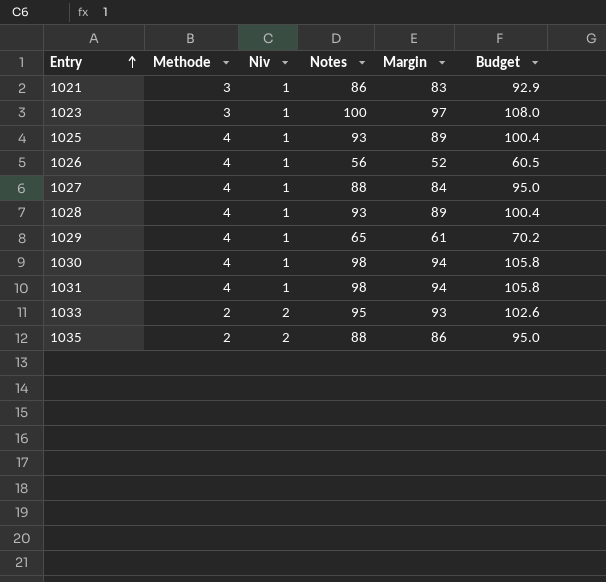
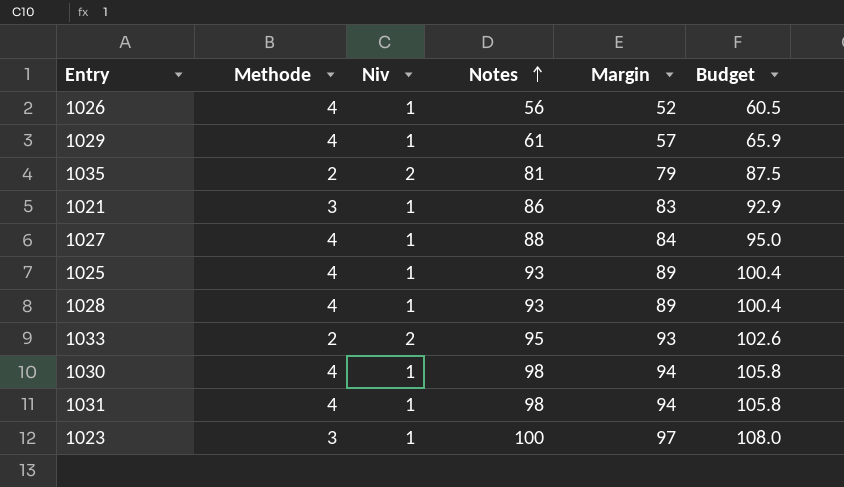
row order: Entry ascending -> Notes ascending
1029 | Notes: 65 -> 61
1029 | Margin: 61 -> 57
1029 | Budget: 70.2 -> 65.9
1035 | Notes: 88 -> 81
1035 | Margin: 86 -> 79
1035 | Budget: 95.0 -> 87.5

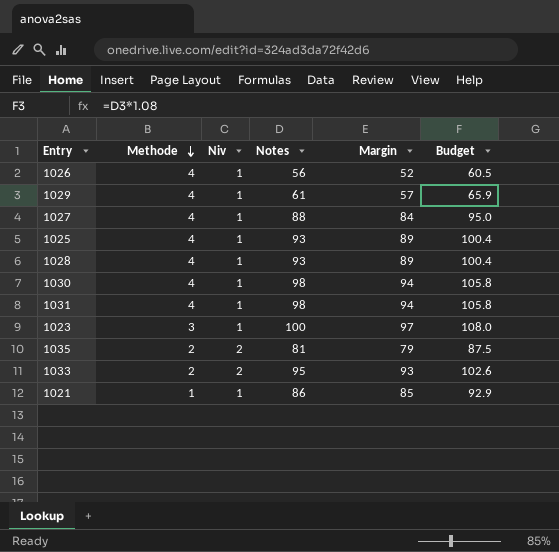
row order: Notes ascending -> Methode descending
1021 | Methode: 3 -> 1
1021 | Margin: 83 -> 85

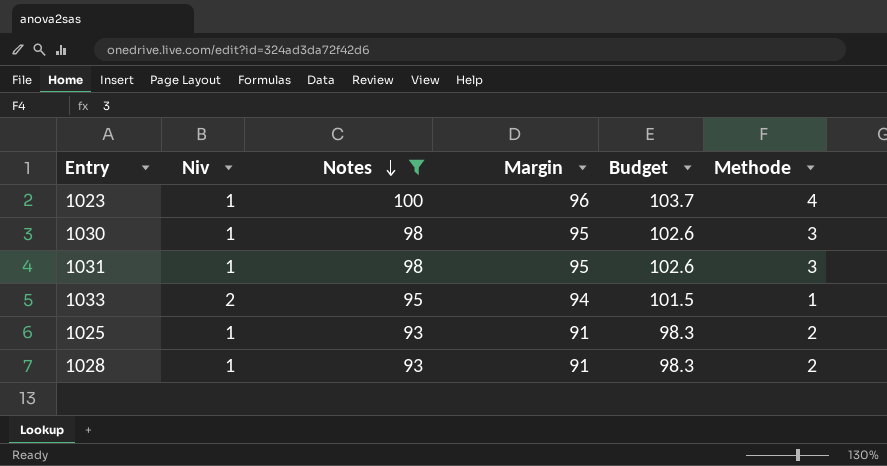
filter: none -> Notes >= 93
row order: Methode descending -> Notes descending
column Budget | formula: [Notes] * 1.08 -> [Margin] * 1.08
column Methode | position: 2 -> 6
1023 | Margin: 97 -> 96
1023 | Methode: 3 -> 4
1030 | Margin: 94 -> 95
1030 | Methode: 4 -> 3
1031 | Margin: 94 -> 95
1031 | Methode: 4 -> 3
1033 | Margin: 93 -> 94
1033 | Methode: 2 -> 1
1025 | Margin: 89 -> 91
1025 | Methode: 4 -> 2
1028 | Margin: 89 -> 91
1028 | Methode: 4 -> 2

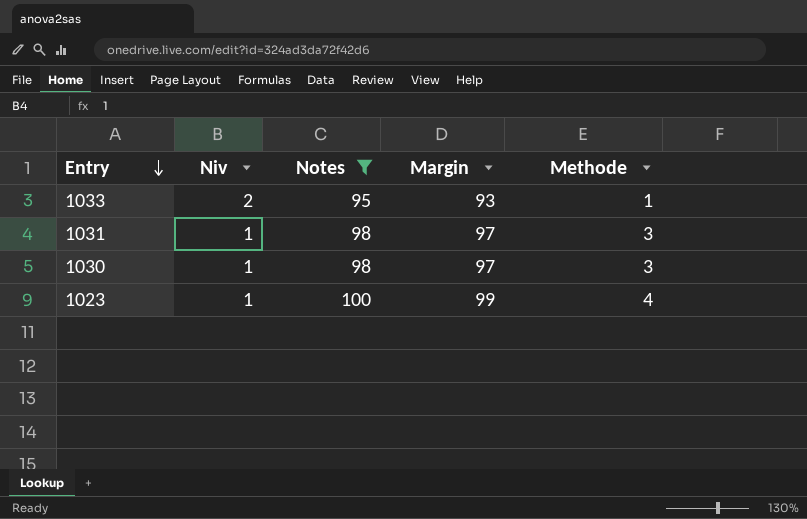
row order: Notes descending -> Entry descending
column Budget | formula: [Margin] * 1.08 -> none
column Margin | formula: [Notes] - [Methode] -> [Notes] - [Niv]
row 1025: 1 | 93 | 91 | 98.3 | 2 -> none
row 1028: 1 | 93 | 91 | 98.3 | 2 -> none

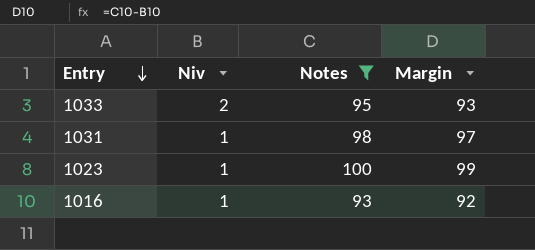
column Methode | position: 5 -> none
row 1030: 1 | 98 | 97 | 3 -> none
row 1016: none -> 1 | 93 | 92

